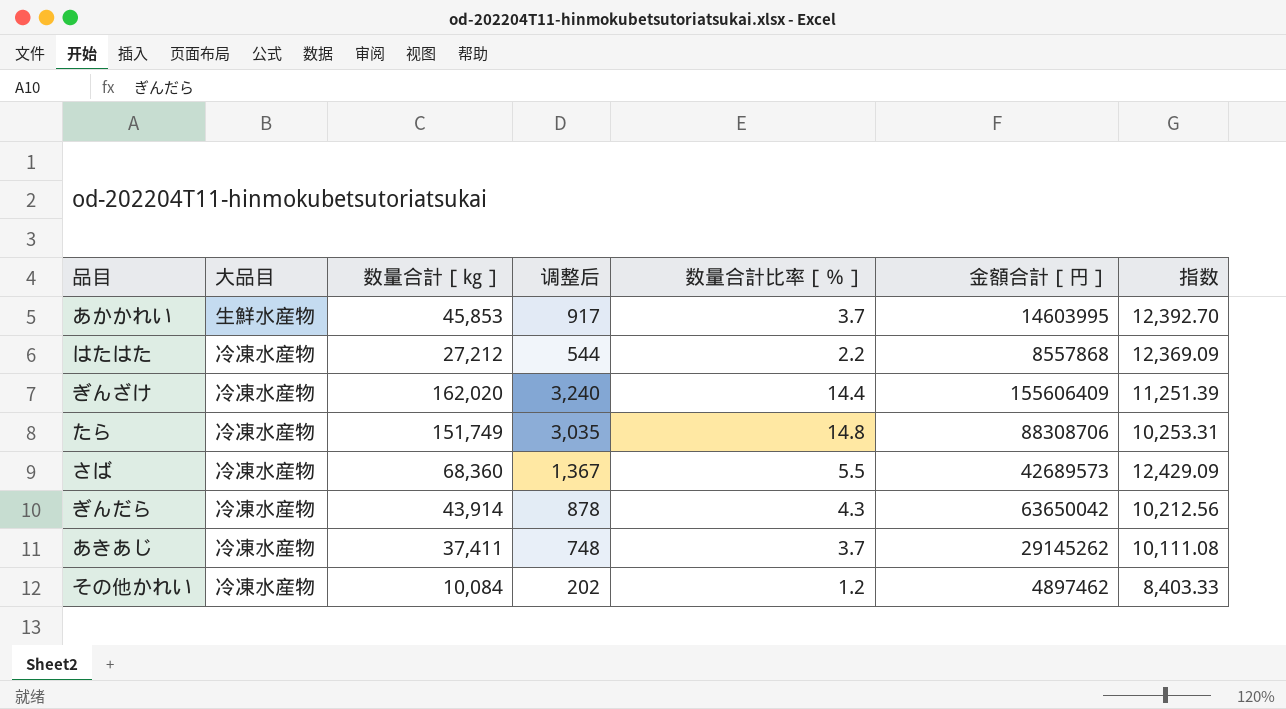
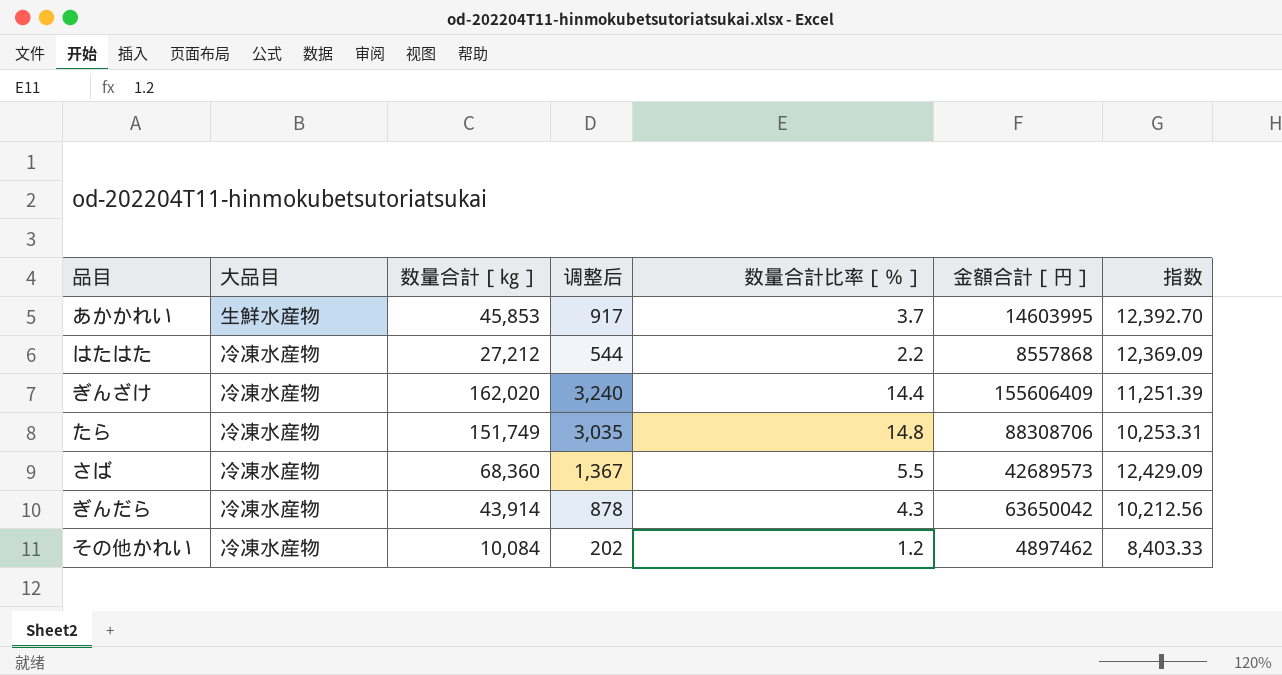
row あきあじ: 冷凍水産物 | 37,411 | 748 | 3.7 | 29145262 | 10,111.08 -> none

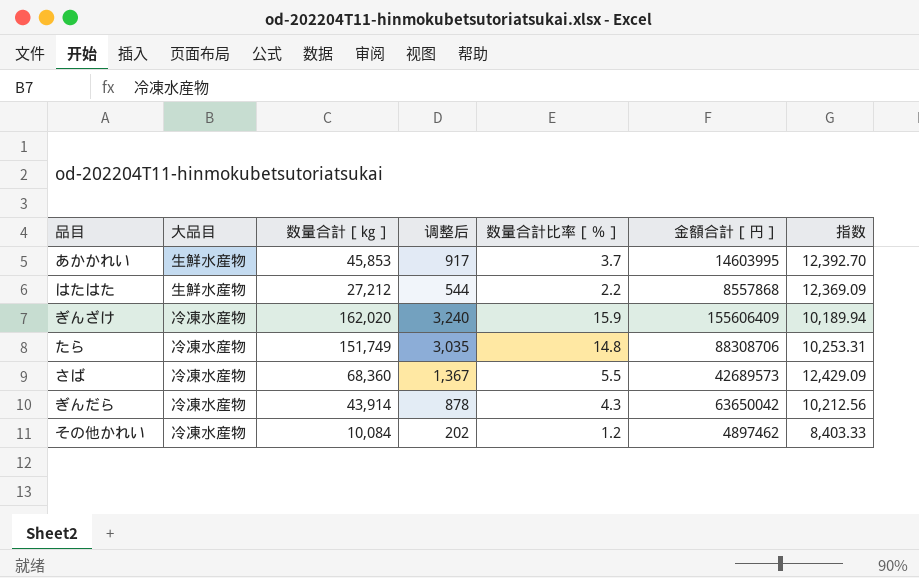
はたはた | 大品目: 冷凍水産物 -> 生鮮水産物
ぎんざけ | 数量合計比率［％］: 14.4 -> 15.9
ぎんざけ | 指数: 11,251.39 -> 10,189.94

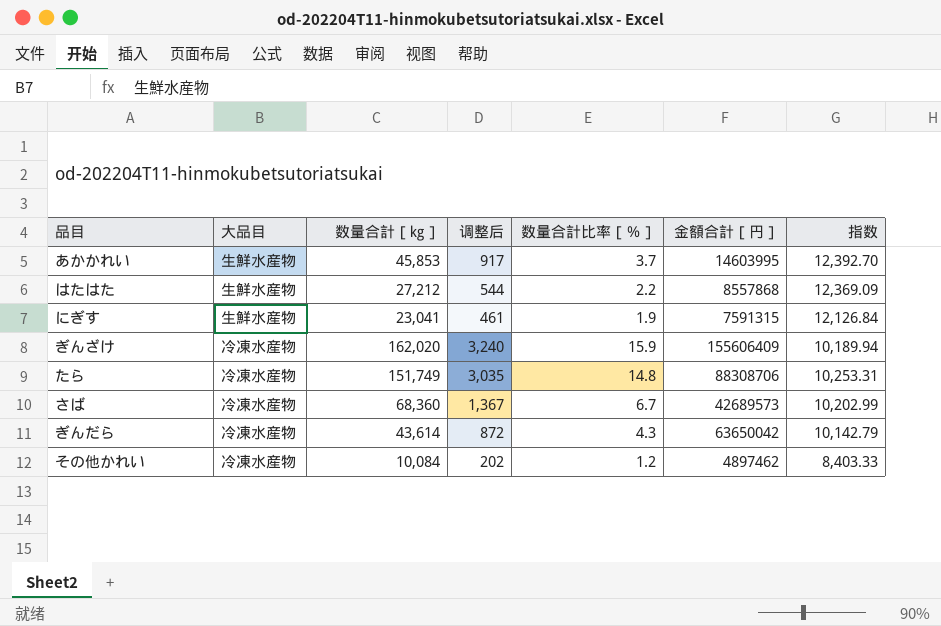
row にぎす: none -> 生鮮水産物 | 23,041 | 461 | 1.9 | 7591315 | 12,126.84
さば | 数量合計比率［％］: 5.5 -> 6.7
さば | 指数: 12,429.09 -> 10,202.99
ぎんだら | 数量合計［㎏］: 43,914 -> 43,614
ぎんだら | 调整后: 878 -> 872
ぎんだら | 指数: 10,212.56 -> 10,142.79

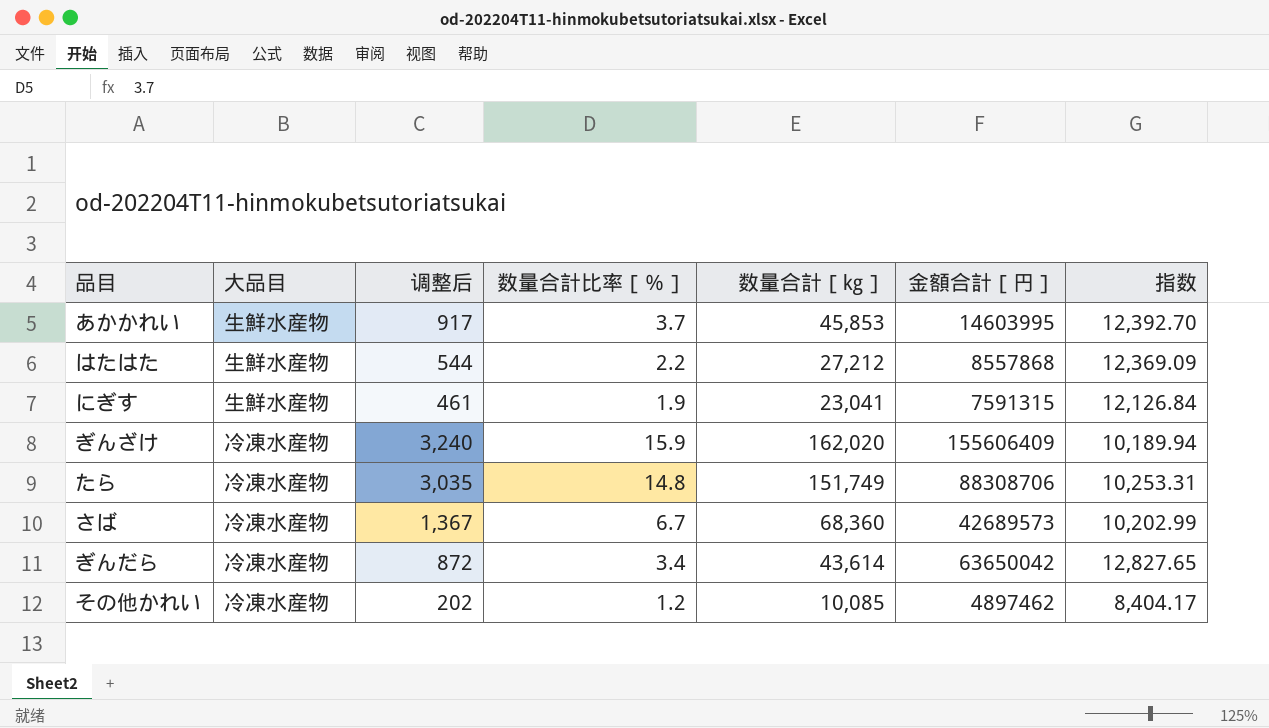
column 数量合計［㎏］ | position: 3 -> 5
ぎんだら | 数量合計比率［％］: 4.3 -> 3.4
ぎんだら | 指数: 10,142.79 -> 12,827.65
その他かれい | 数量合計［㎏］: 10,084 -> 10,085
その他かれい | 指数: 8,403.33 -> 8,404.17

